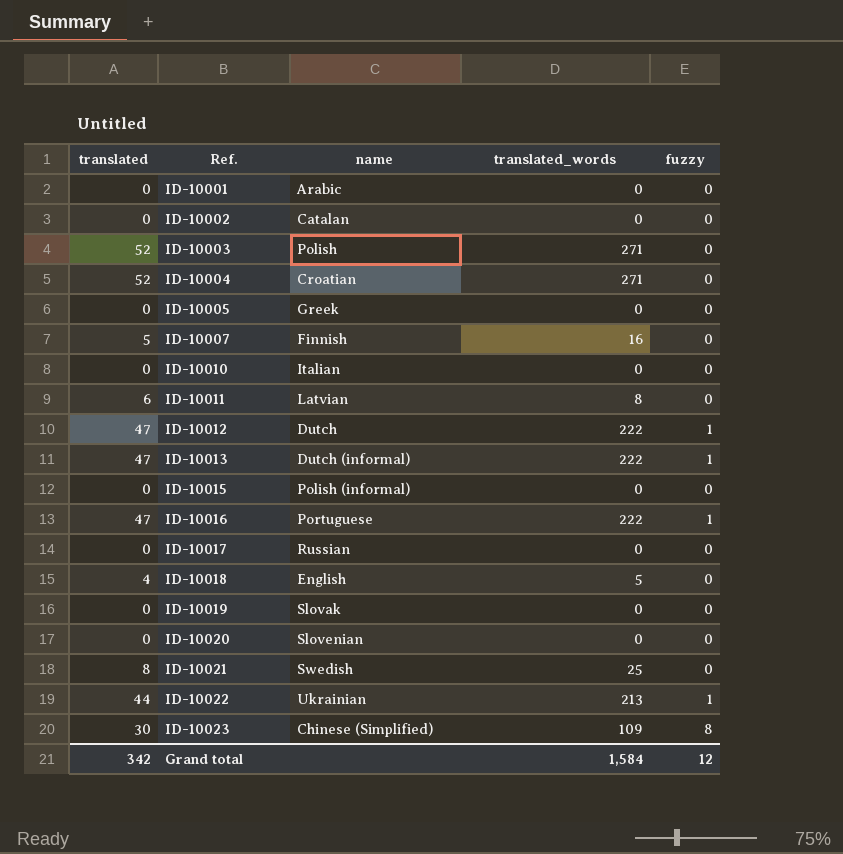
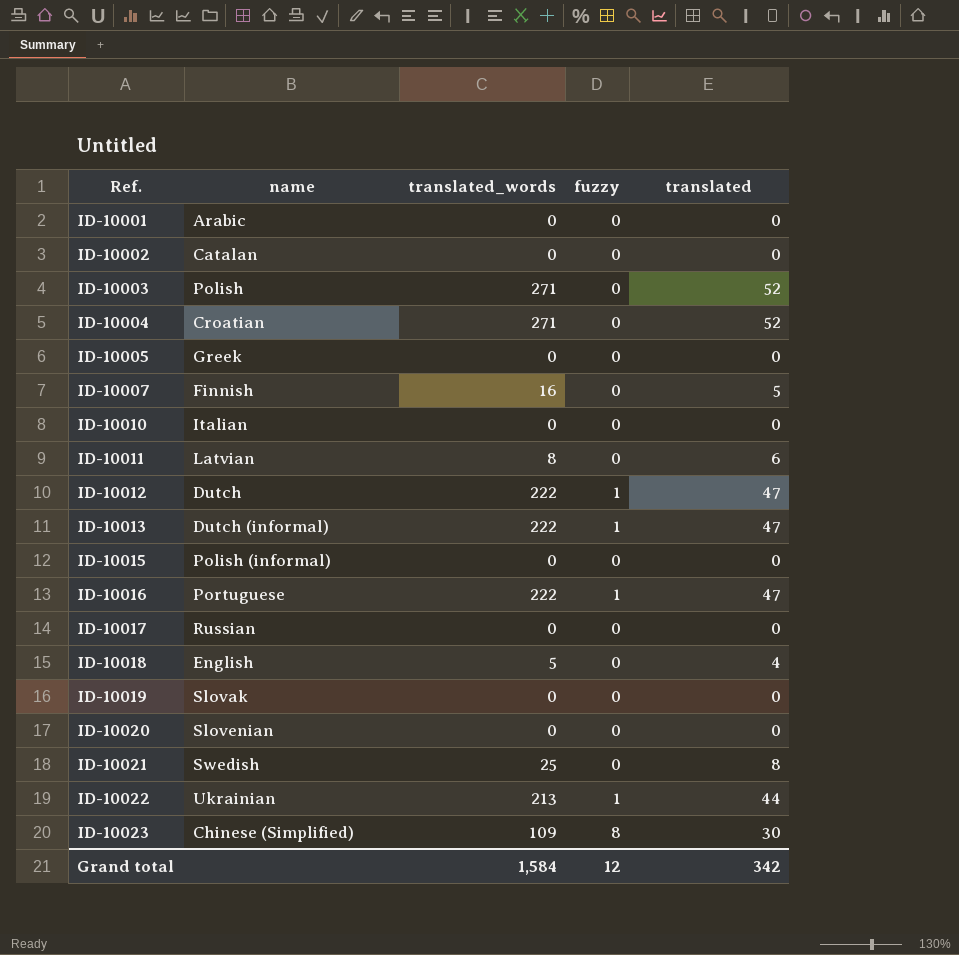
column translated | position: 1 -> 5

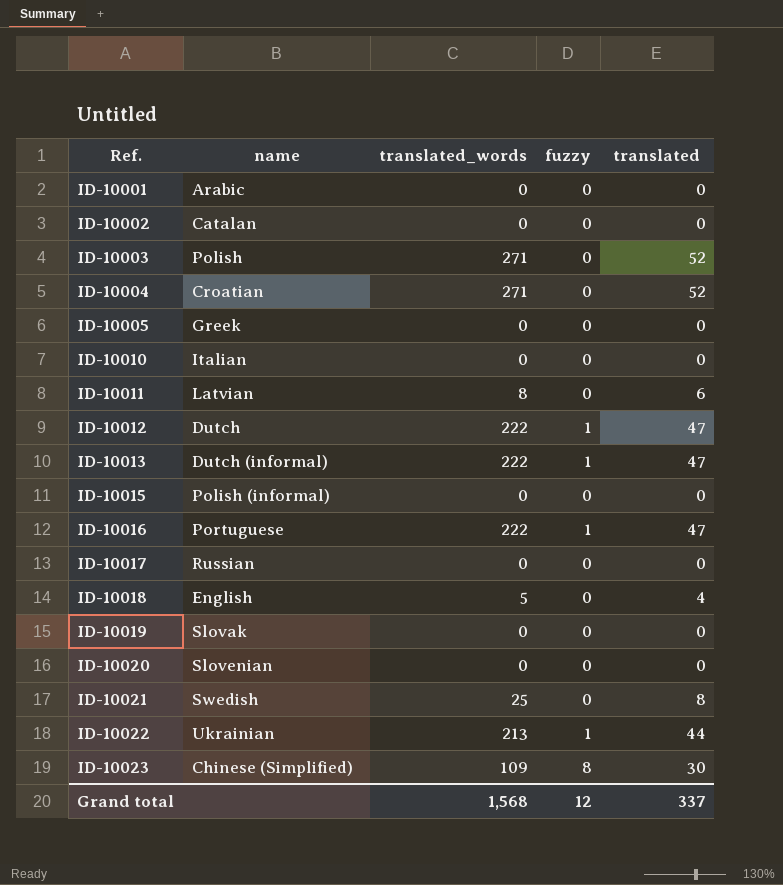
row ID-10007: Finnish | 16 | 0 | 5 -> none
Grand total | translated_words: 1,584 -> 1,568
Grand total | translated: 342 -> 337

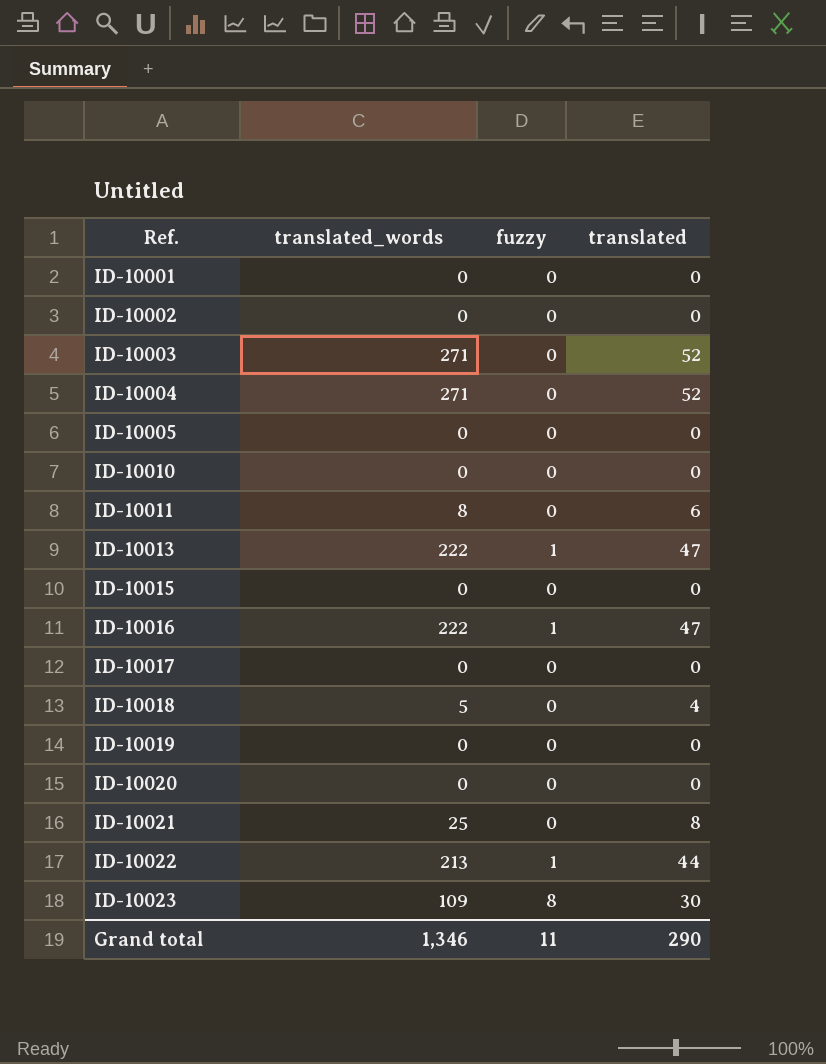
column name | position: 2 -> none
row ID-10012: Dutch | 222 | 1 | 47 -> none
Grand total | translated_words: 1,568 -> 1,346
Grand total | fuzzy: 12 -> 11
Grand total | translated: 337 -> 290

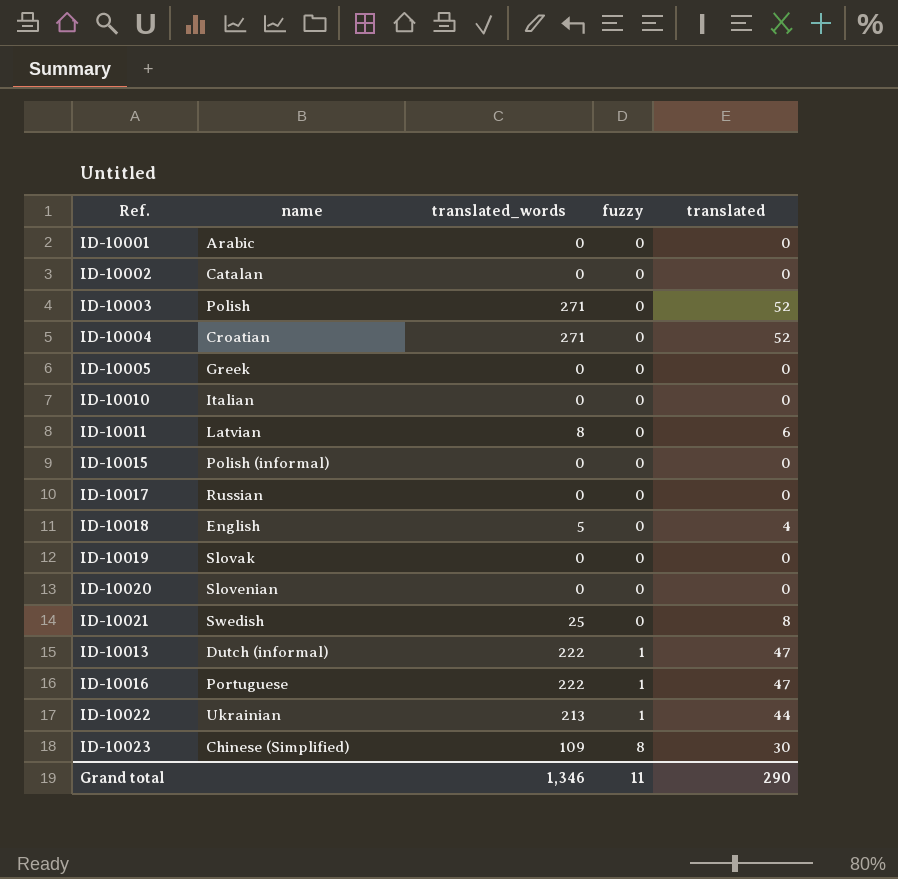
row order: Ref. ascending -> fuzzy ascending
column name | position: none -> 2

